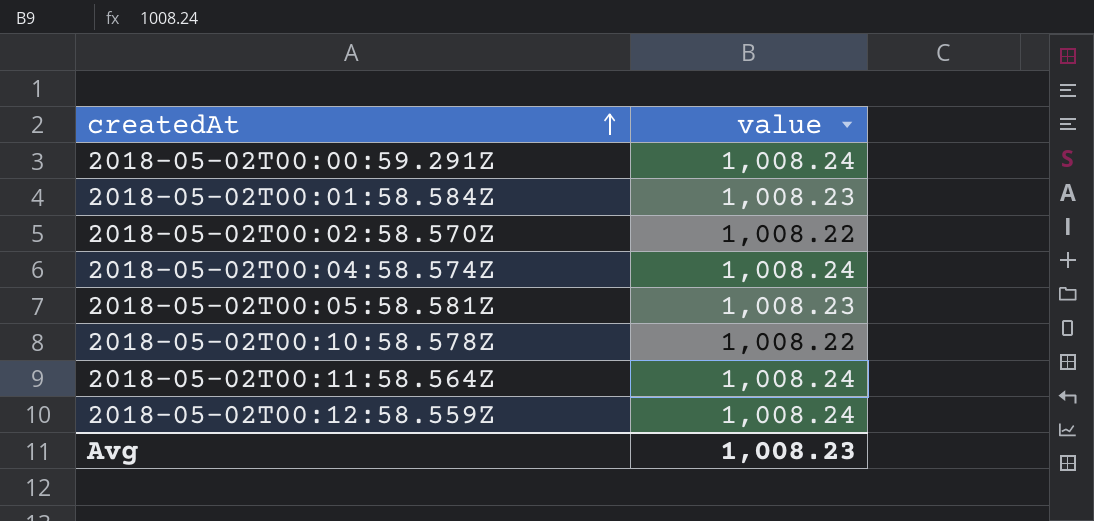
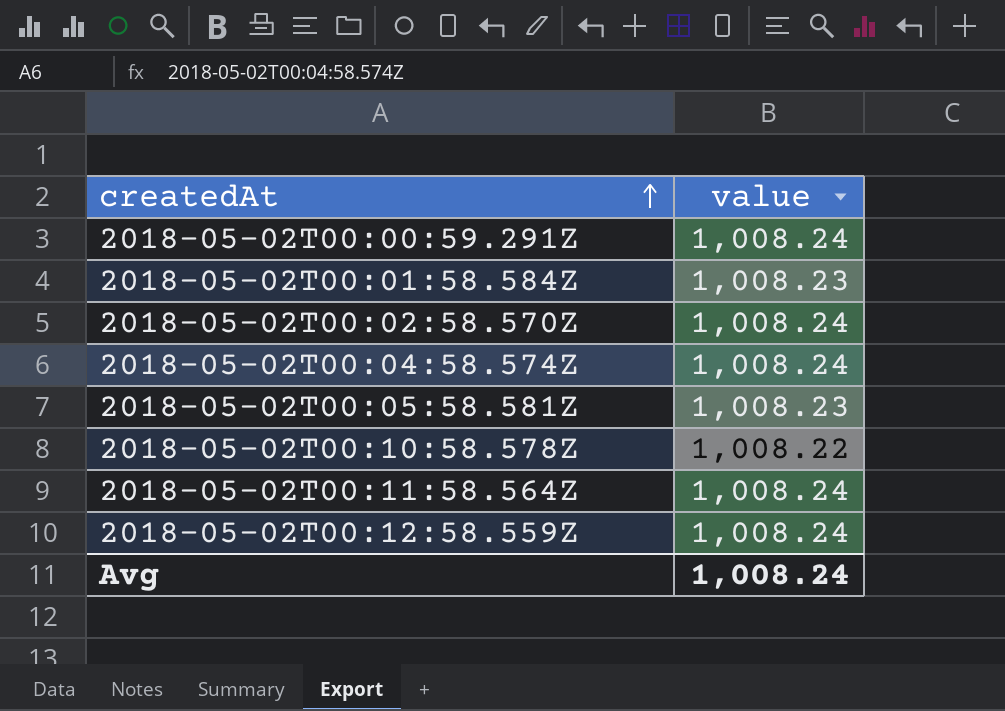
2018-05-02T00:02:58.570Z | value: 1,008.22 -> 1,008.24
Avg | value: 1,008.23 -> 1,008.24

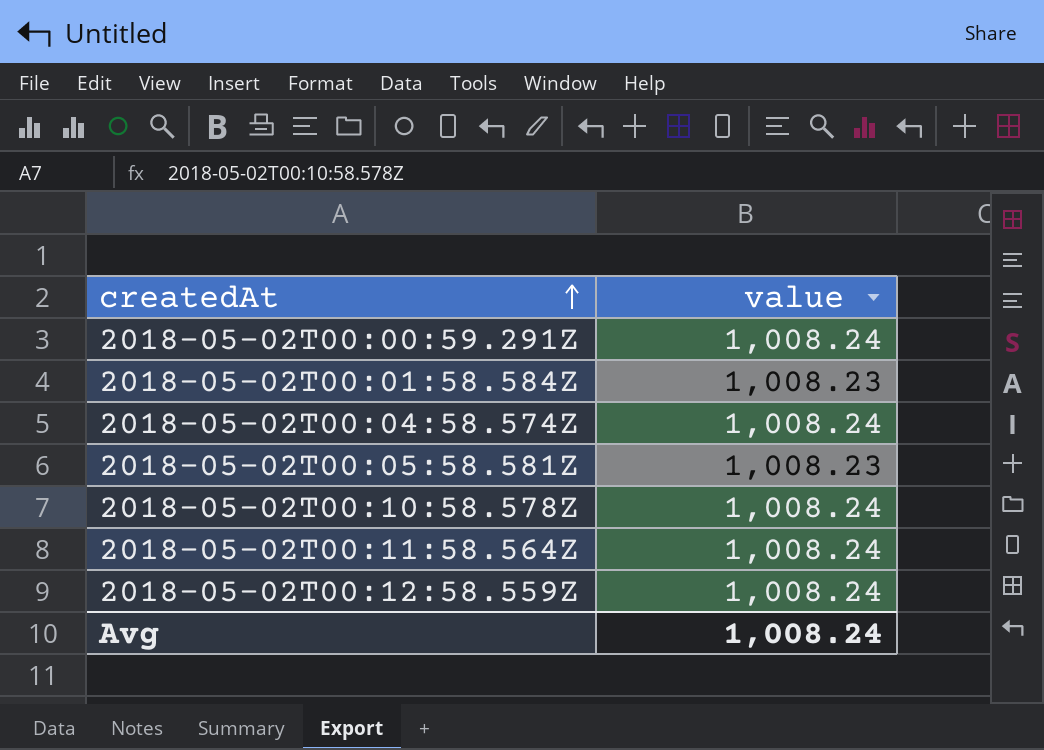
row 2018-05-02T00:02:58.570Z: 1,008.24 -> none
2018-05-02T00:10:58.578Z | value: 1,008.22 -> 1,008.24

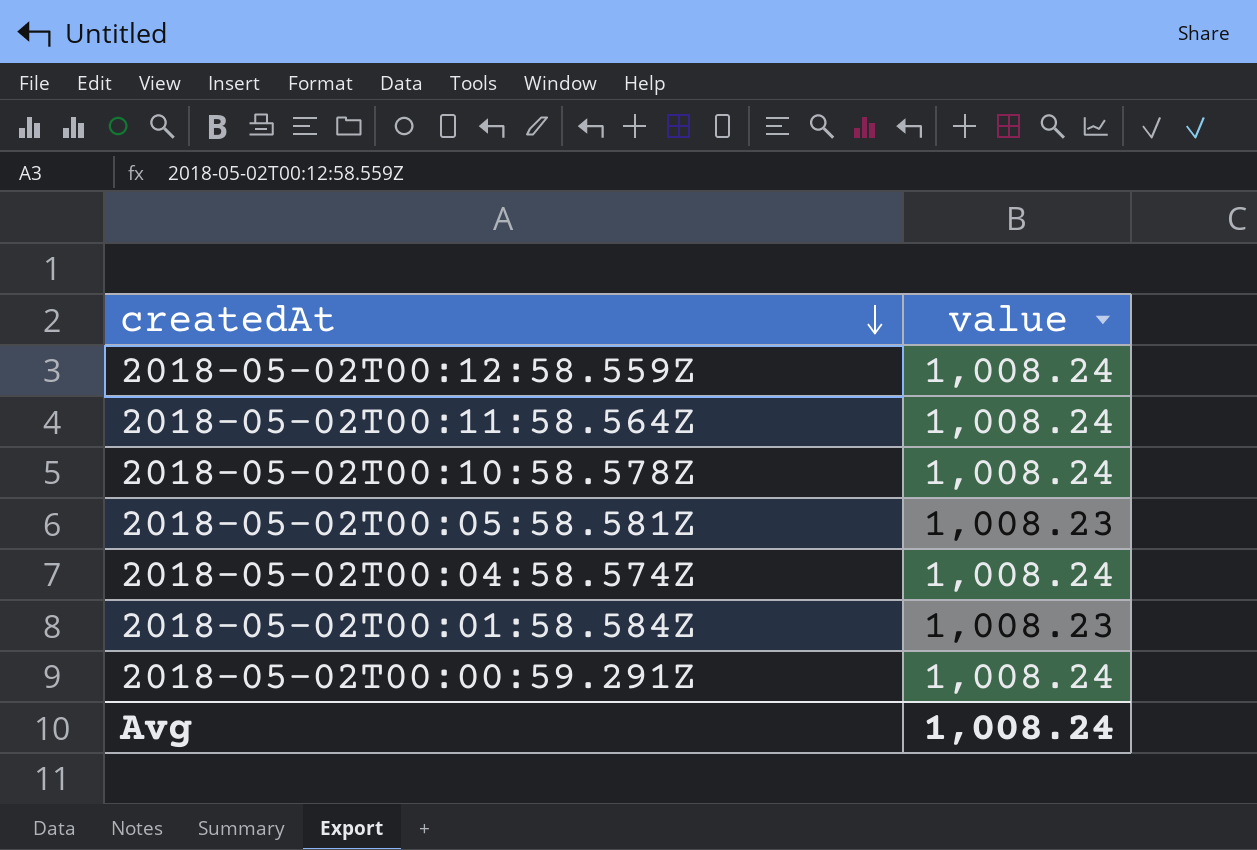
row order: createdAt ascending -> createdAt descending

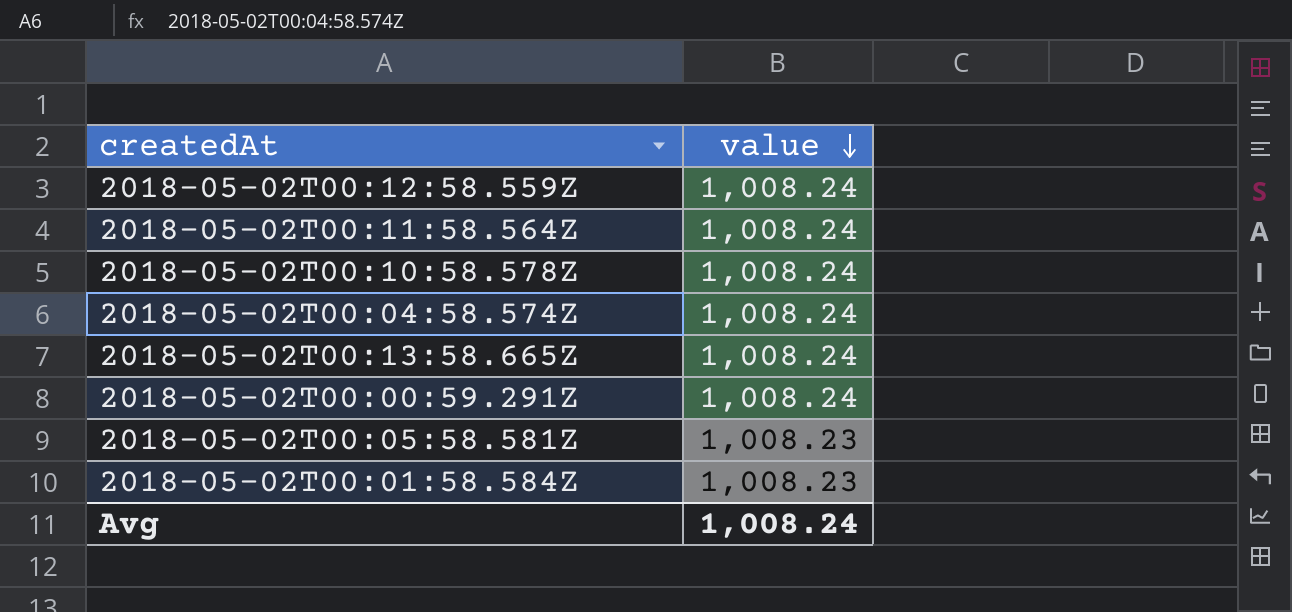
row order: createdAt descending -> value descending
row 2018-05-02T00:13:58.665Z: none -> 1,008.24

